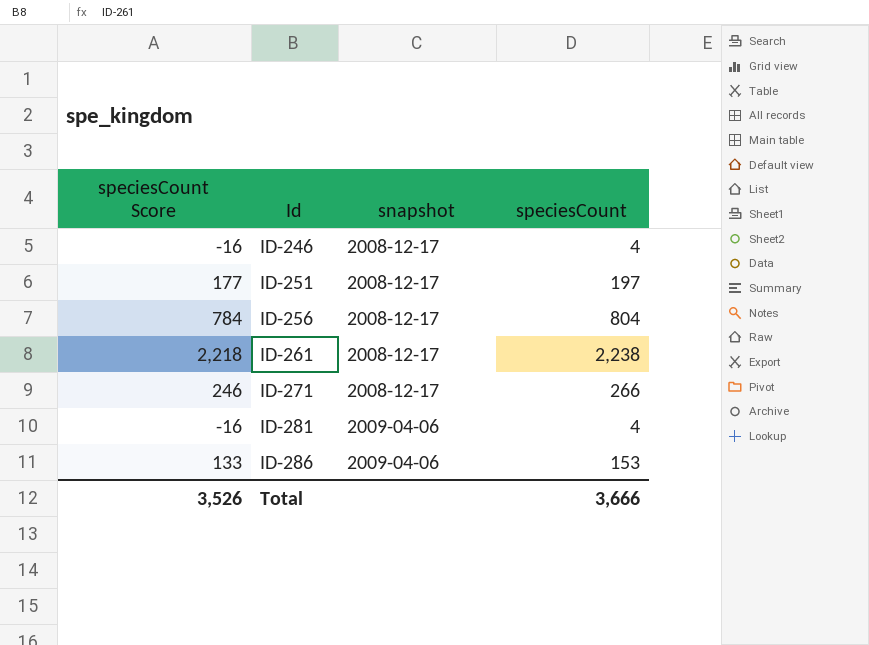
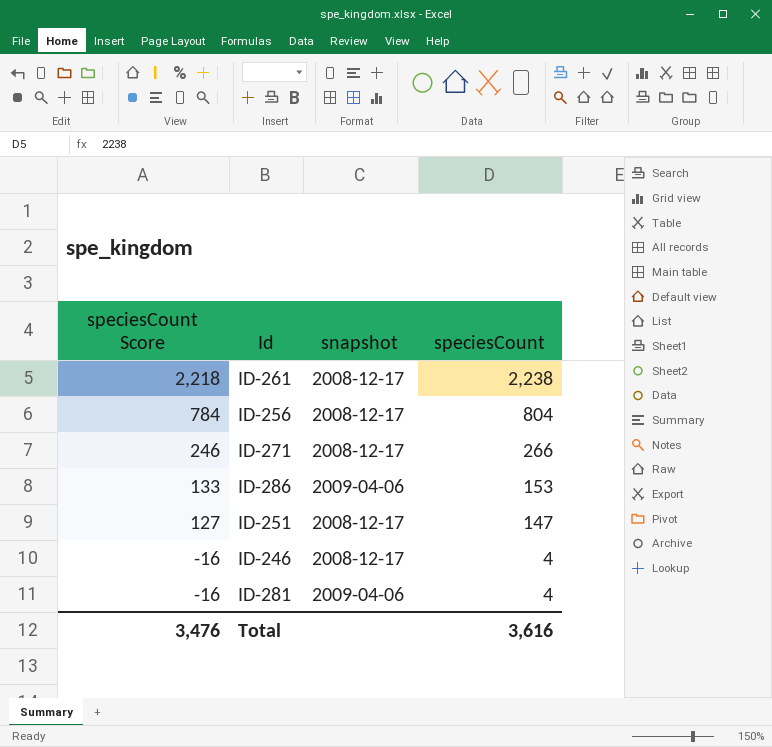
row order: Id ascending -> speciesCount Score descending
ID-251 | speciesCount Score: 177 -> 127
ID-251 | speciesCount: 197 -> 147
Total | speciesCount Score: 3,526 -> 3,476
Total | speciesCount: 3,666 -> 3,616

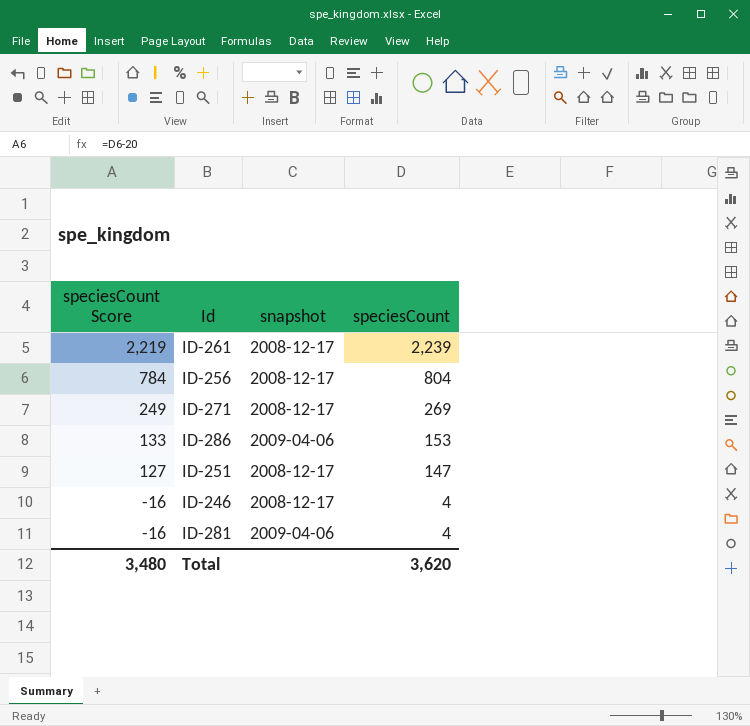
ID-261 | speciesCount Score: 2,218 -> 2,219
ID-261 | speciesCount: 2,238 -> 2,239
ID-271 | speciesCount Score: 246 -> 249
ID-271 | speciesCount: 266 -> 269
Total | speciesCount Score: 3,476 -> 3,480
Total | speciesCount: 3,616 -> 3,620

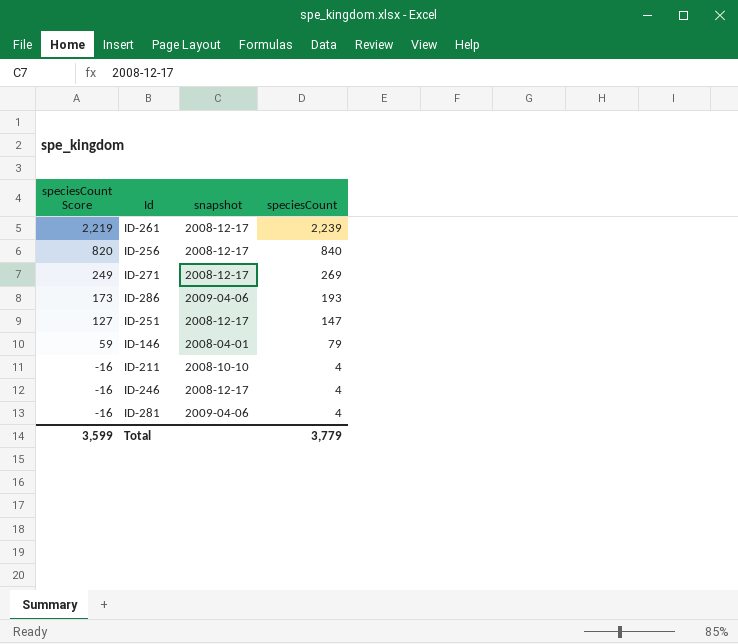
ID-256 | speciesCount Score: 784 -> 820
ID-256 | speciesCount: 804 -> 840
ID-286 | speciesCount Score: 133 -> 173
ID-286 | speciesCount: 153 -> 193
row ID-146: none -> 59 | 2008-04-01 | 79
row ID-211: none -> -16 | 2008-10-10 | 4
Total | speciesCount Score: 3,480 -> 3,599
Total | speciesCount: 3,620 -> 3,779

